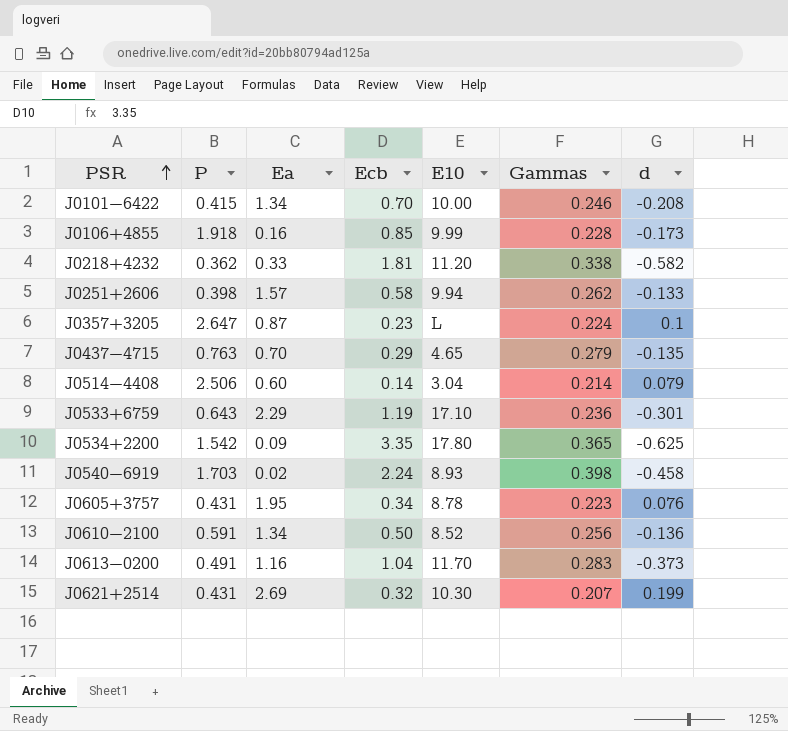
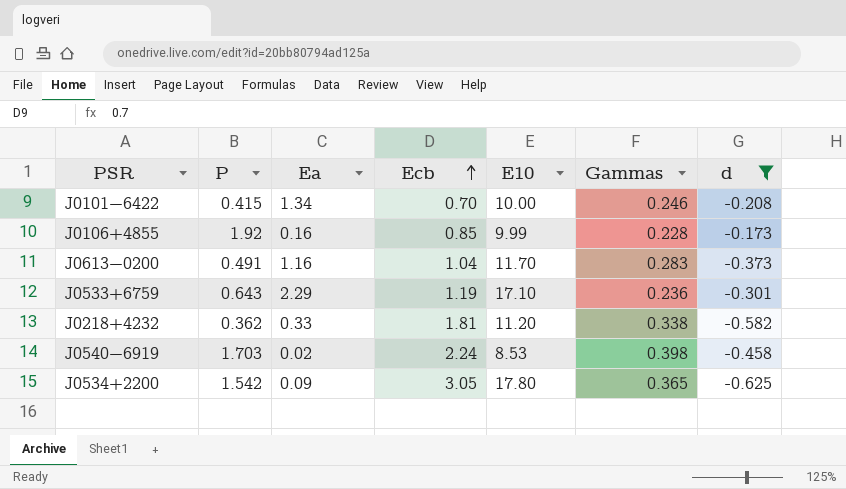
filter: none -> d <= -0.173
row order: PSR ascending -> Ecb ascending
J0106+4855 | P: 1.918 -> 1.92
J0540−6919 | E10: 8.93 -> 8.53
J0534+2200 | Ecb: 3.35 -> 3.05

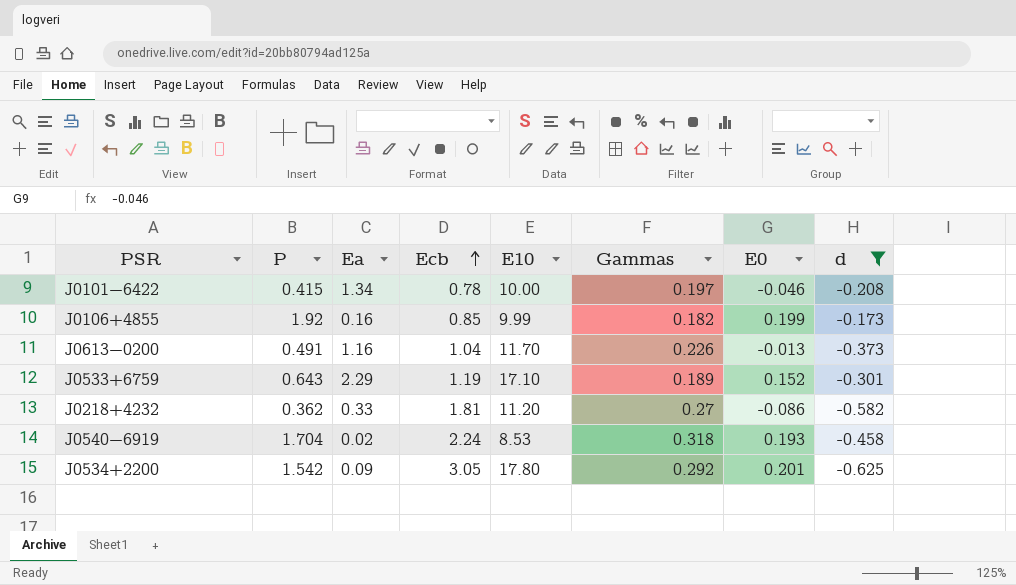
column E0 | position: none -> 7
J0101−6422 | Ecb: 0.70 -> 0.78
J0101−6422 | Gammas: 0.246 -> 0.197
J0106+4855 | Gammas: 0.228 -> 0.182
J0613−0200 | Gammas: 0.283 -> 0.226
J0533+6759 | Gammas: 0.236 -> 0.189
J0218+4232 | Gammas: 0.338 -> 0.27
J0540−6919 | P: 1.703 -> 1.704
J0540−6919 | Gammas: 0.398 -> 0.318
J0534+2200 | Gammas: 0.365 -> 0.292

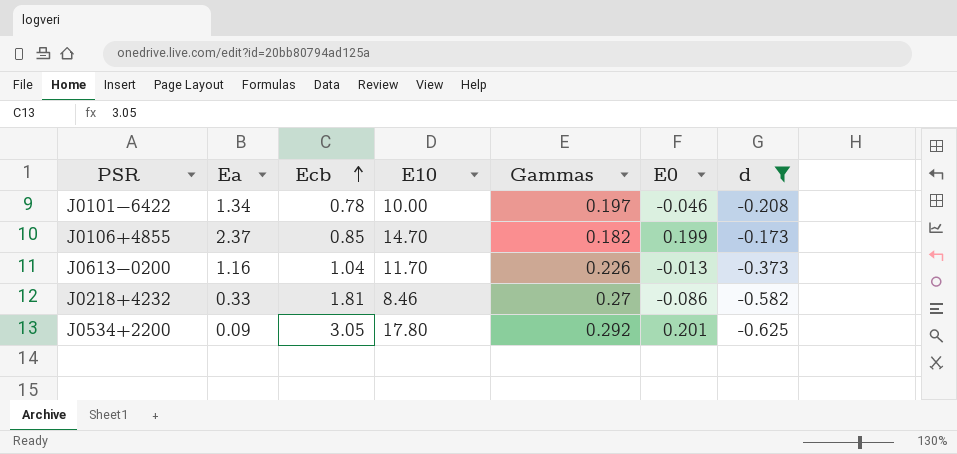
column P | position: 2 -> none
row J0533+6759: 0.643 | 2.29 | 1.19 | 17.10 | 0.189 | 0.152 | -0.301 -> none
row J0540−6919: 1.704 | 0.02 | 2.24 | 8.53 | 0.318 | 0.193 | -0.458 -> none
J0106+4855 | Ea: 0.16 -> 2.37
J0106+4855 | E10: 9.99 -> 14.70
J0218+4232 | E10: 11.20 -> 8.46

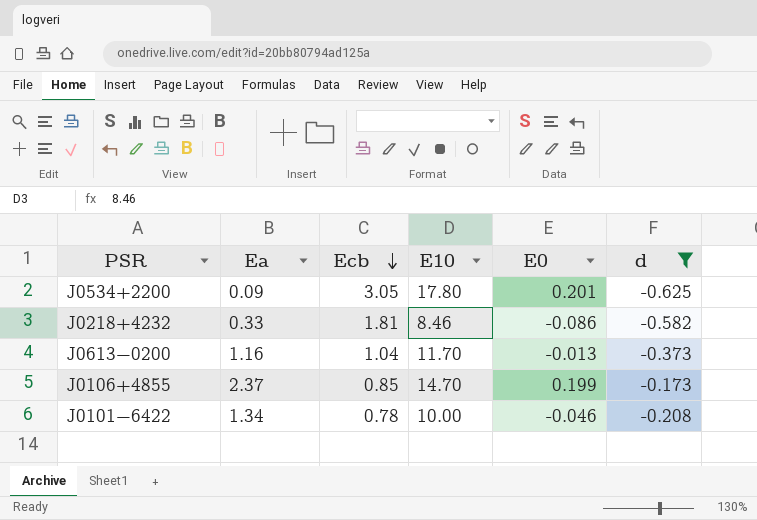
row order: Ecb ascending -> Ecb descending
column Gammas | position: 5 -> none

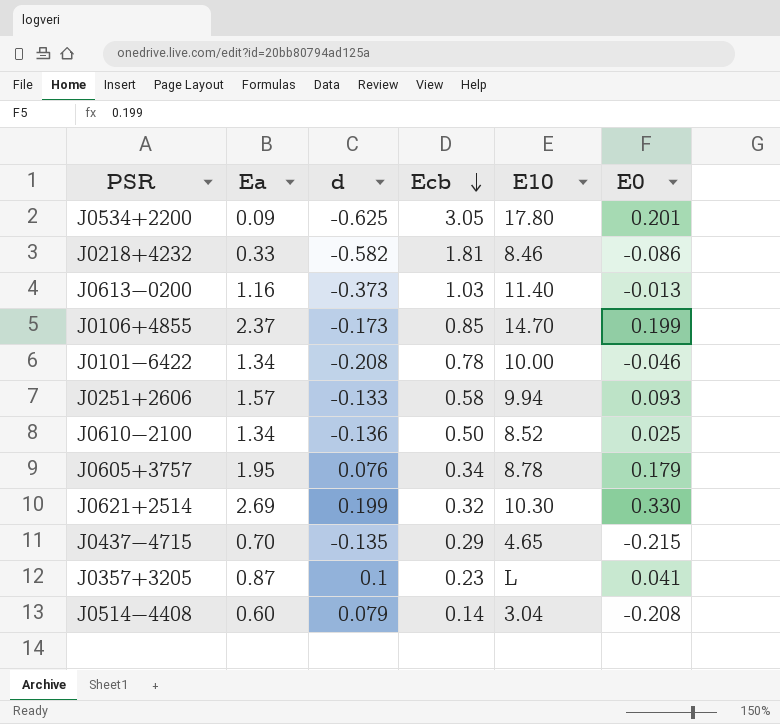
filter: d <= -0.173 -> none
column d | position: 6 -> 3
J0613−0200 | Ecb: 1.04 -> 1.03
J0613−0200 | E10: 11.70 -> 11.40

